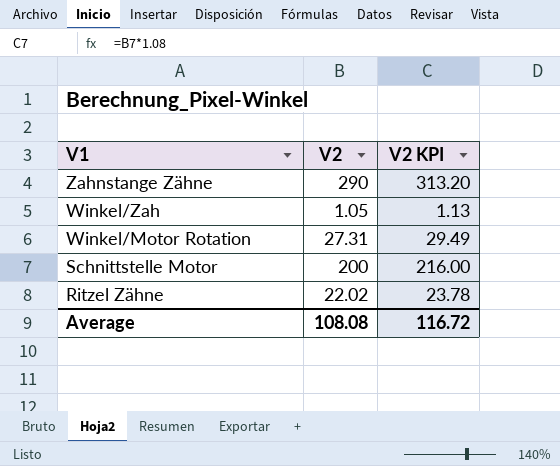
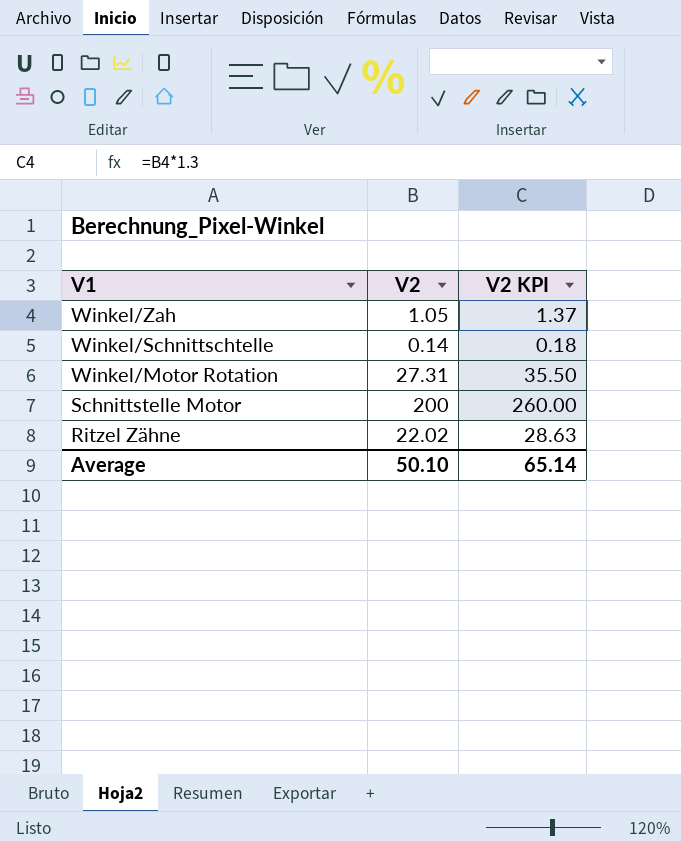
column V2 KPI | formula: [V2] * 1.08 -> [V2] * 1.3
row Zahnstange Zähne: 290 | 313.20 -> none
row Winkel/Schnittschtelle: none -> 0.14 | 0.18
Average | V2: 108.08 -> 50.10
Average | V2 KPI: 116.72 -> 65.14

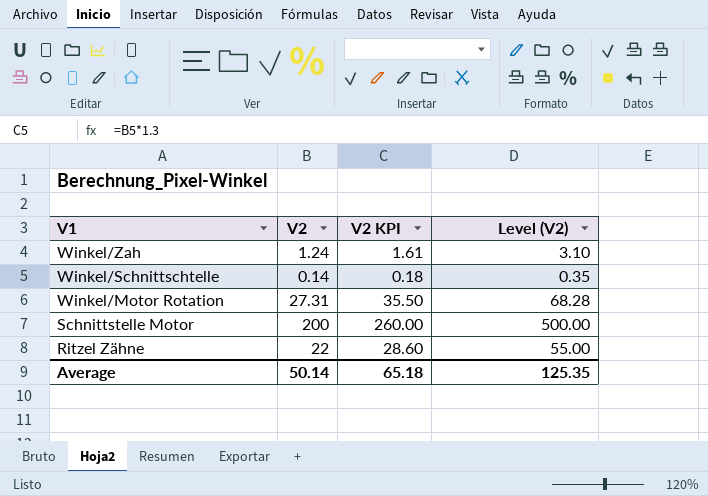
column Level (V2) | formula: none -> [V2] * 2.5
Winkel/Zah | V2: 1.05 -> 1.24
Winkel/Zah | V2 KPI: 1.37 -> 1.61
Ritzel Zähne | V2: 22.02 -> 22
Ritzel Zähne | V2 KPI: 28.63 -> 28.60
Average | V2: 50.10 -> 50.14
Average | V2 KPI: 65.14 -> 65.18

